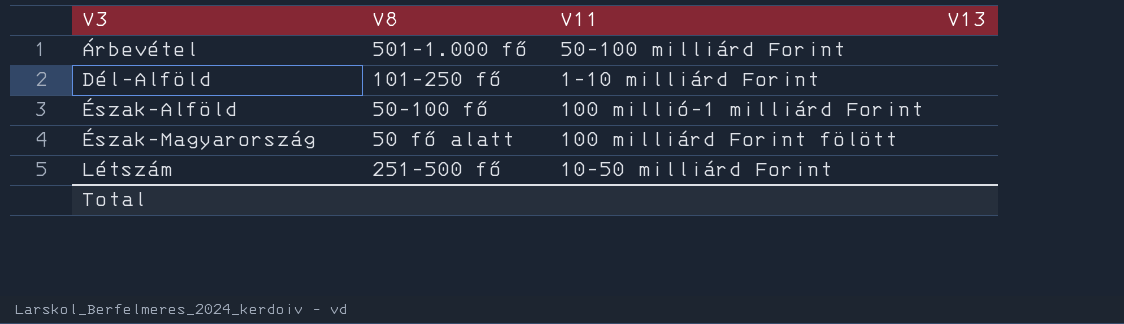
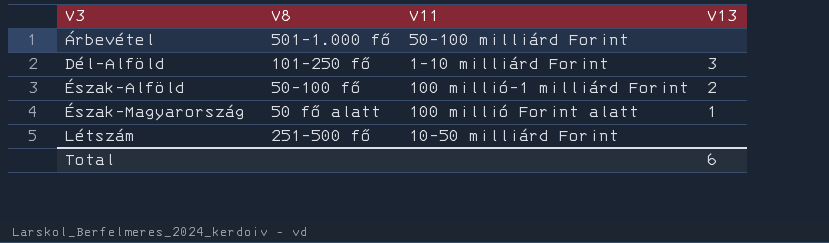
Dél-Alföld | V13: none -> 3
Észak-Alföld | V13: none -> 2
Észak-Magyarország | V11: 100 milliárd Forint fölött -> 100 millió Forint alatt
Észak-Magyarország | V13: none -> 1
Total | V13: none -> 6

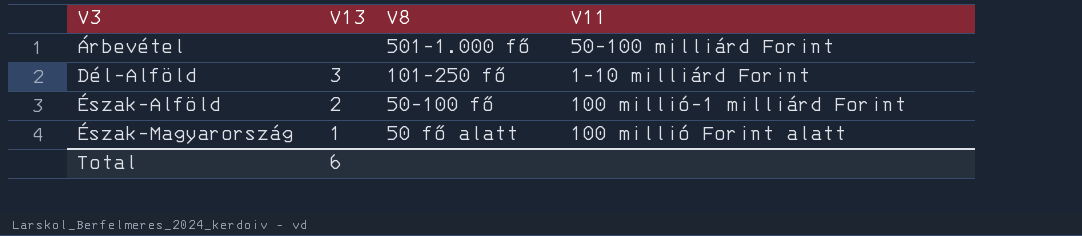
column V13 | position: 4 -> 2
row Létszám: 251-500 fő | 10-50 milliárd Forint | none -> none

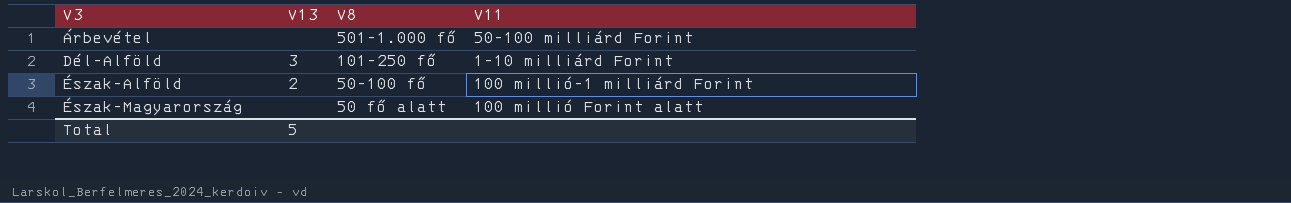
Észak-Magyarország | V13: 1 -> none
Total | V13: 6 -> 5

